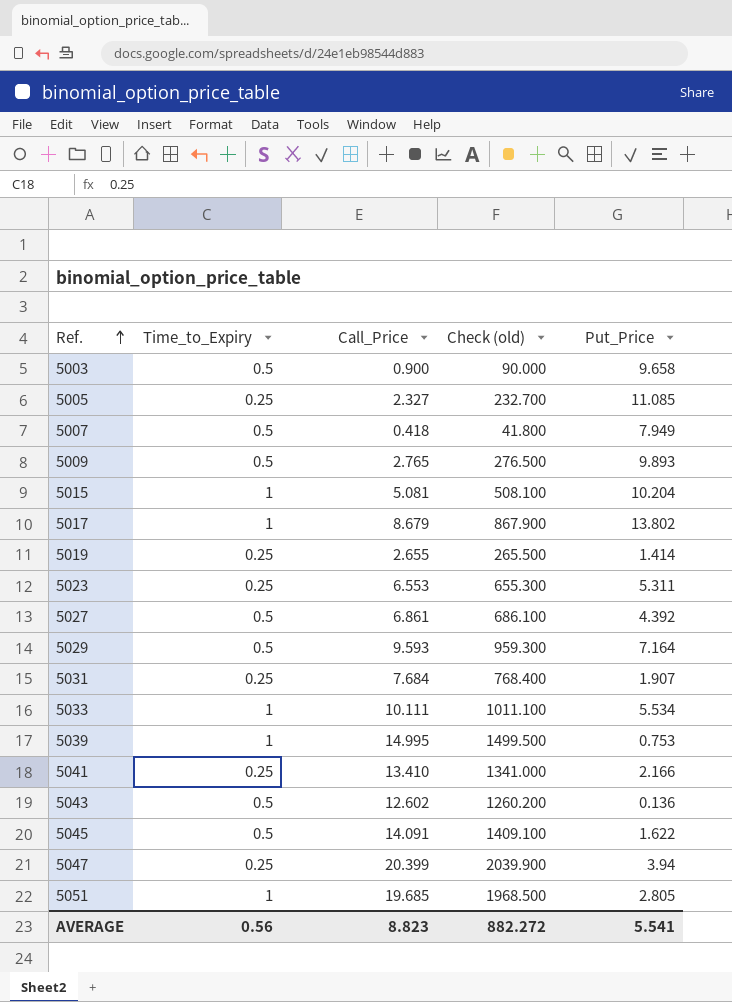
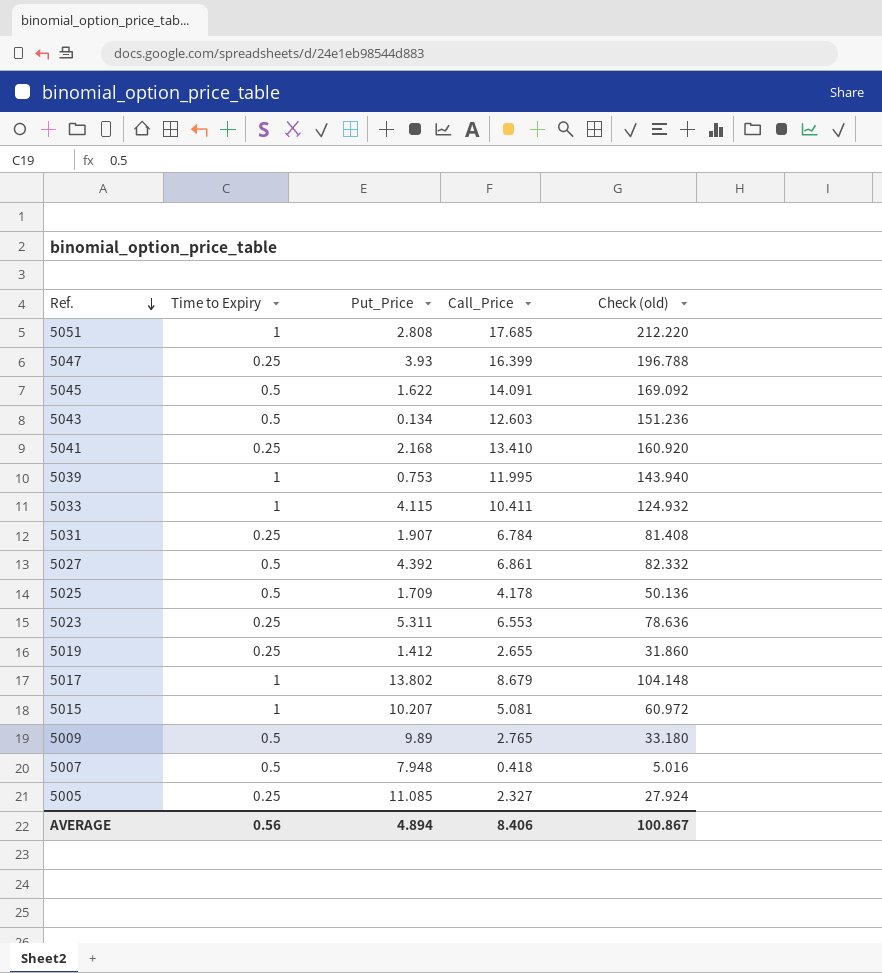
row order: Ref. ascending -> Ref. descending
column name: Time_to_Expiry -> Time to Expiry
column Put_Price | position: 5 -> 3
column Check (old) | formula: [Call_Price] * 100 -> [Call_Price] * 12
row 5003: 0.5 | 0.900 | 90.000 | 9.658 -> none
row 5029: 0.5 | 9.593 | 959.300 | 7.164 -> none
5051 | Put_Price: 2.805 -> 2.808
5051 | Call_Price: 19.685 -> 17.685
5047 | Put_Price: 3.94 -> 3.93
5047 | Call_Price: 20.399 -> 16.399
5043 | Put_Price: 0.136 -> 0.134
5043 | Call_Price: 12.602 -> 12.603
5041 | Put_Price: 2.166 -> 2.168
5039 | Call_Price: 14.995 -> 11.995
5033 | Put_Price: 5.534 -> 4.115
5033 | Call_Price: 10.111 -> 10.411
5031 | Call_Price: 7.684 -> 6.784
row 5025: none -> 0.5 | 1.709 | 4.178 | 50.136
5019 | Put_Price: 1.414 -> 1.412
5015 | Put_Price: 10.204 -> 10.207
5009 | Put_Price: 9.893 -> 9.89
5007 | Put_Price: 7.949 -> 7.948
AVERAGE | Put_Price: 5.541 -> 4.894
AVERAGE | Call_Price: 8.823 -> 8.406
AVERAGE | Check (old): 882.272 -> 100.867

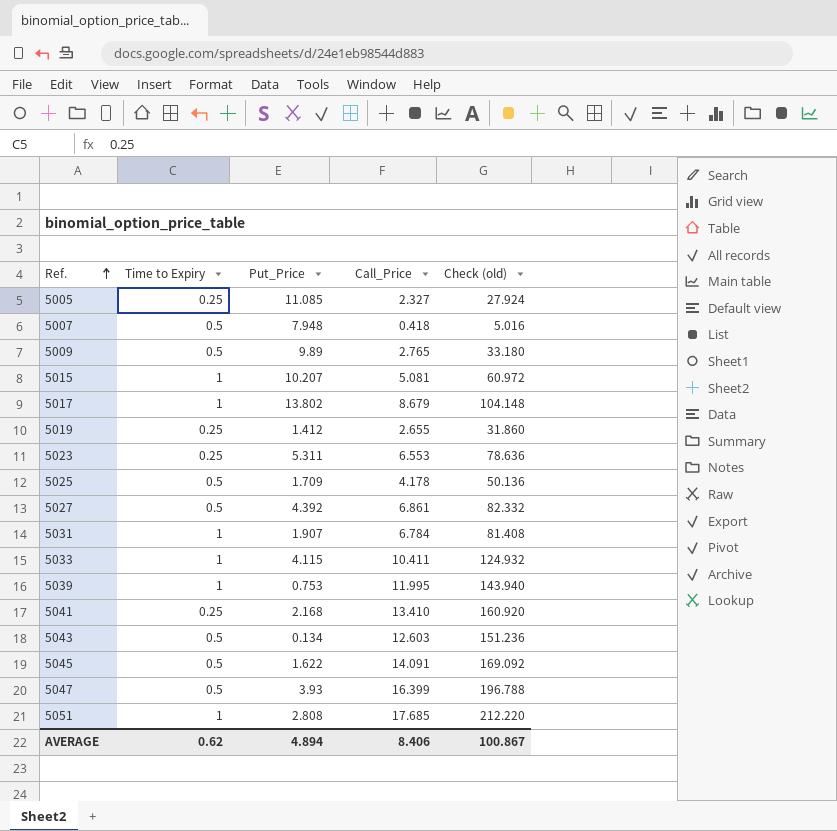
row order: Ref. descending -> Ref. ascending
5031 | Time to Expiry: 0.25 -> 1
5047 | Time to Expiry: 0.25 -> 0.5
AVERAGE | Time to Expiry: 0.56 -> 0.62

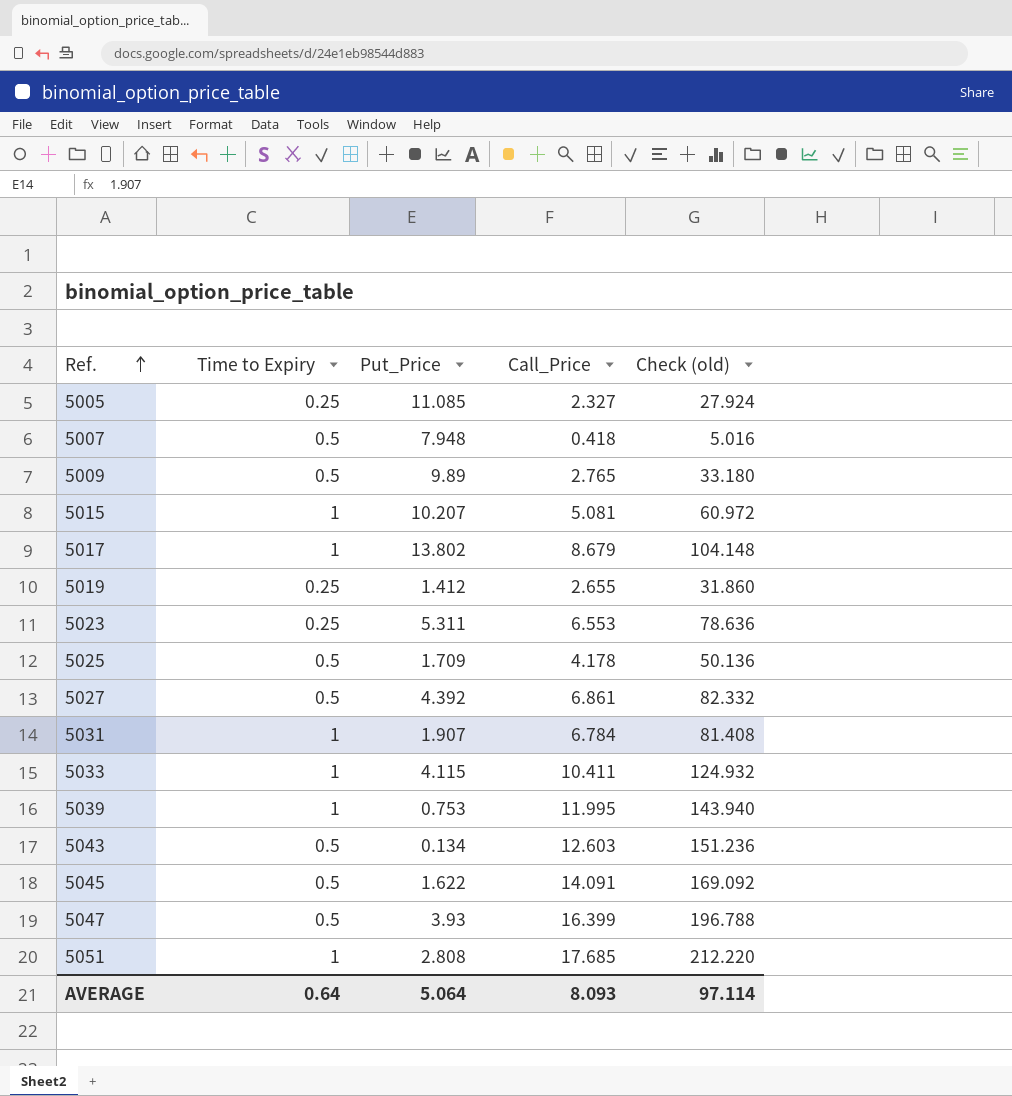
row 5041: 0.25 | 2.168 | 13.410 | 160.920 -> none
AVERAGE | Time to Expiry: 0.62 -> 0.64
AVERAGE | Put_Price: 4.894 -> 5.064
AVERAGE | Call_Price: 8.406 -> 8.093
AVERAGE | Check (old): 100.867 -> 97.114

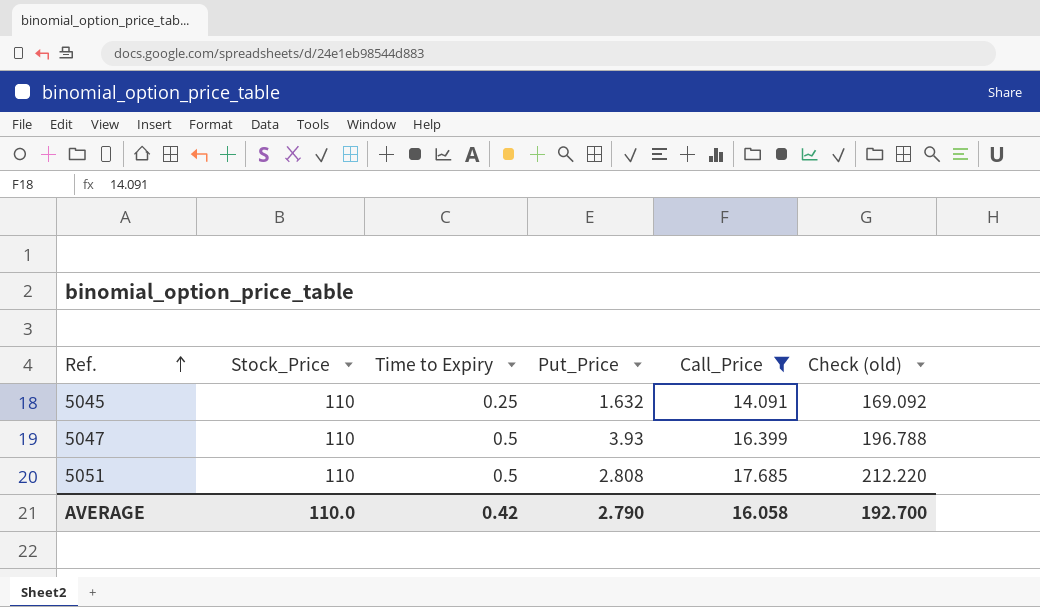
filter: none -> Call_Price >= 14.091
column Stock_Price | position: none -> 2
5045 | Time to Expiry: 0.5 -> 0.25
5045 | Put_Price: 1.622 -> 1.632
5051 | Time to Expiry: 1 -> 0.5
AVERAGE | Time to Expiry: 0.64 -> 0.42
AVERAGE | Put_Price: 5.064 -> 2.790
AVERAGE | Call_Price: 8.093 -> 16.058
AVERAGE | Check (old): 97.114 -> 192.700

